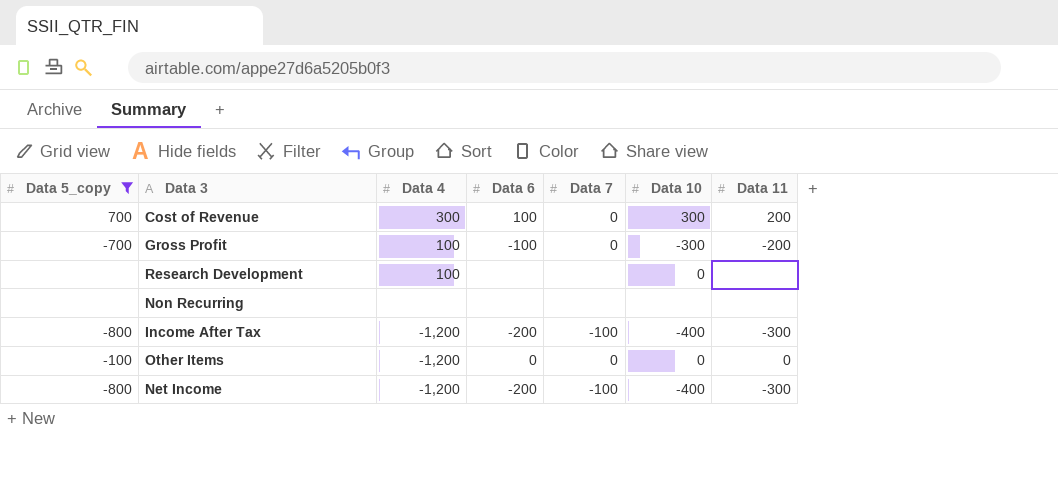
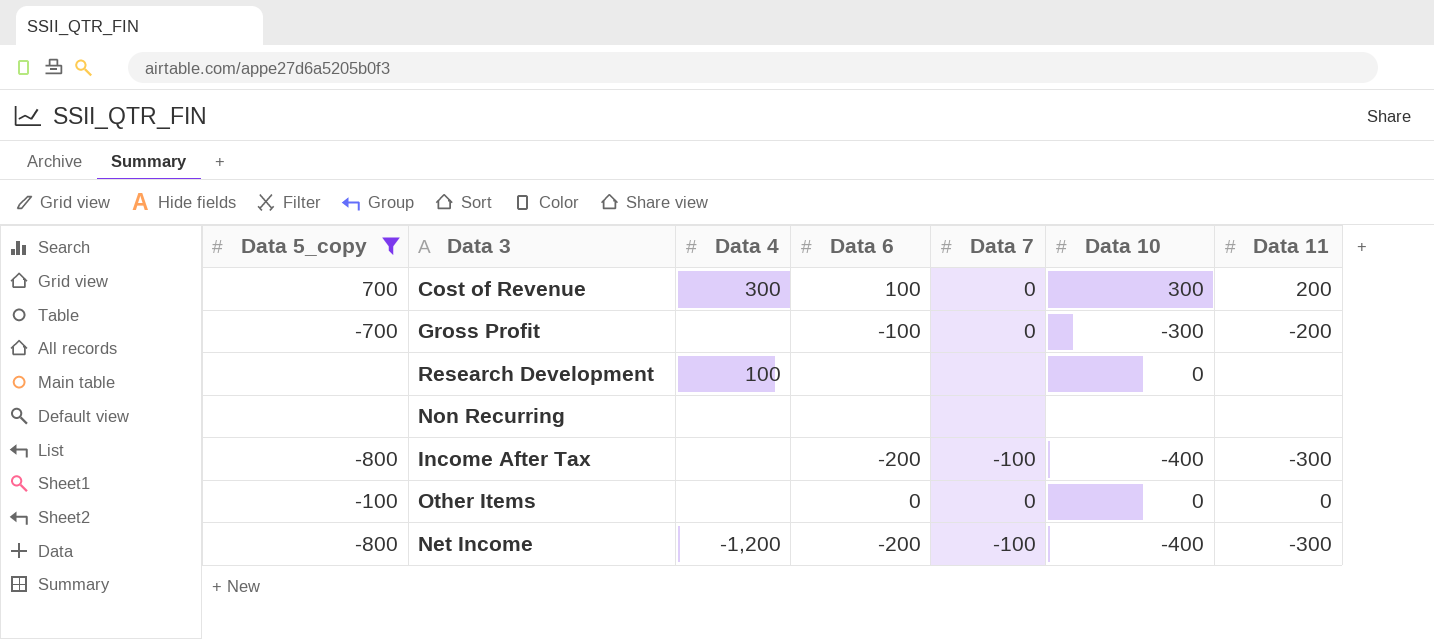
Gross Profit | Data 4: 100 -> none
Income After Tax | Data 4: -1,200 -> none
Other Items | Data 4: -1,200 -> none

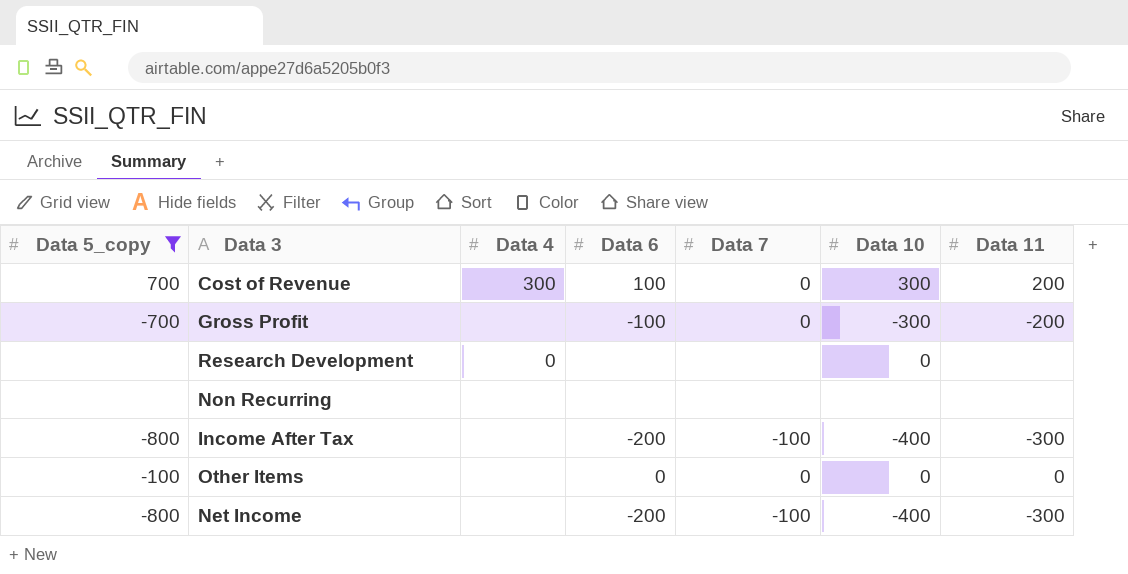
Research Development | Data 4: 100 -> 0
Net Income | Data 4: -1,200 -> none

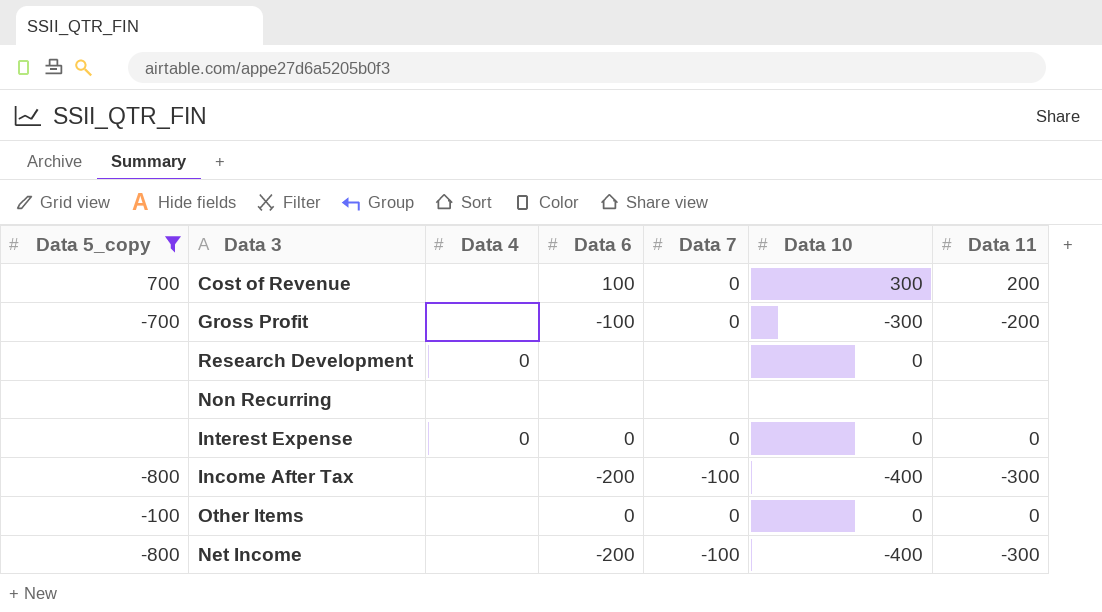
Cost of Revenue | Data 4: 300 -> none
row Interest Expense: none -> none | 0 | 0 | 0 | 0 | 0

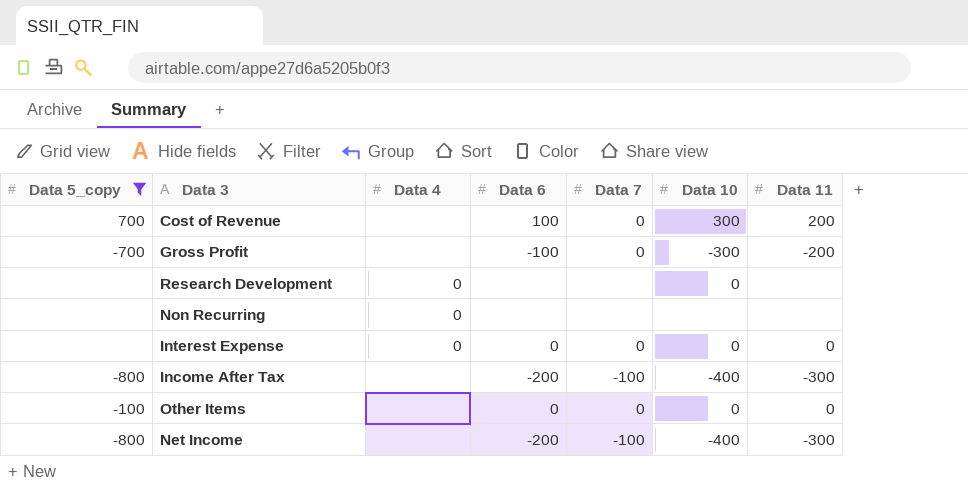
Non Recurring | Data 4: none -> 0

